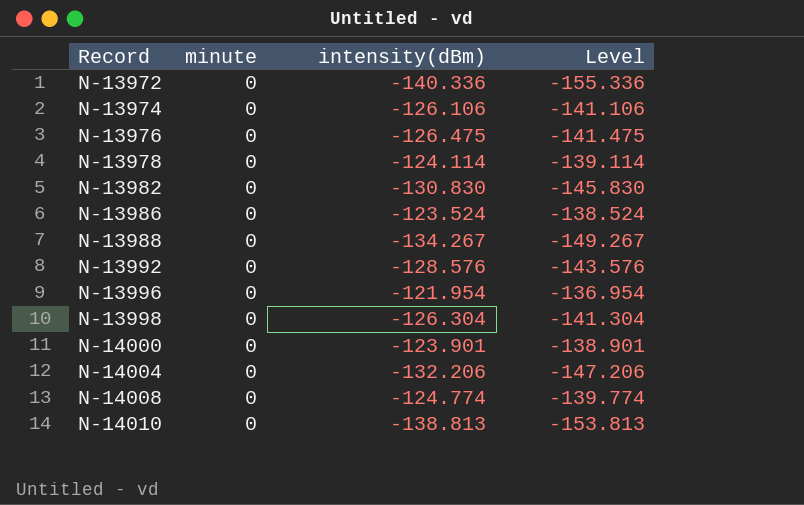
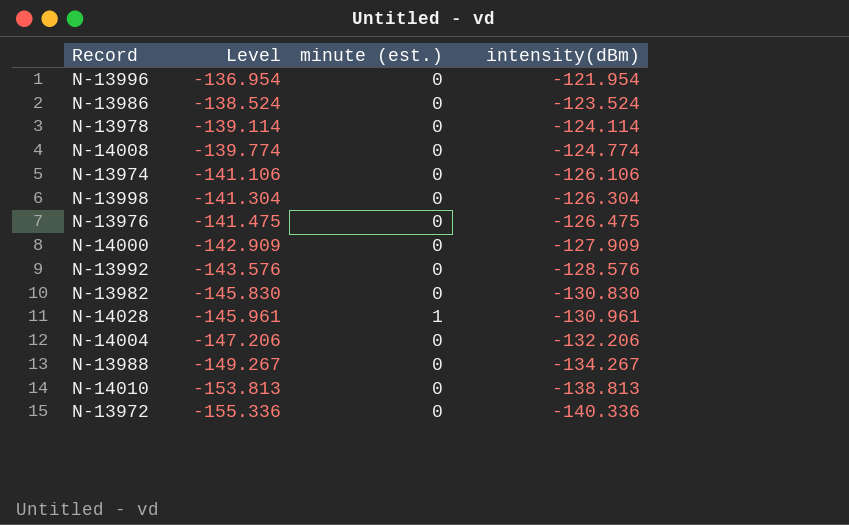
row order: Record ascending -> Level descending
column Level | position: 4 -> 2
column name: minute -> minute (est.)
N-14000 | Level: -138.901 -> -142.909
N-14000 | intensity(dBm): -123.901 -> -127.909
row N-14028: none -> -145.961 | 1 | -130.961

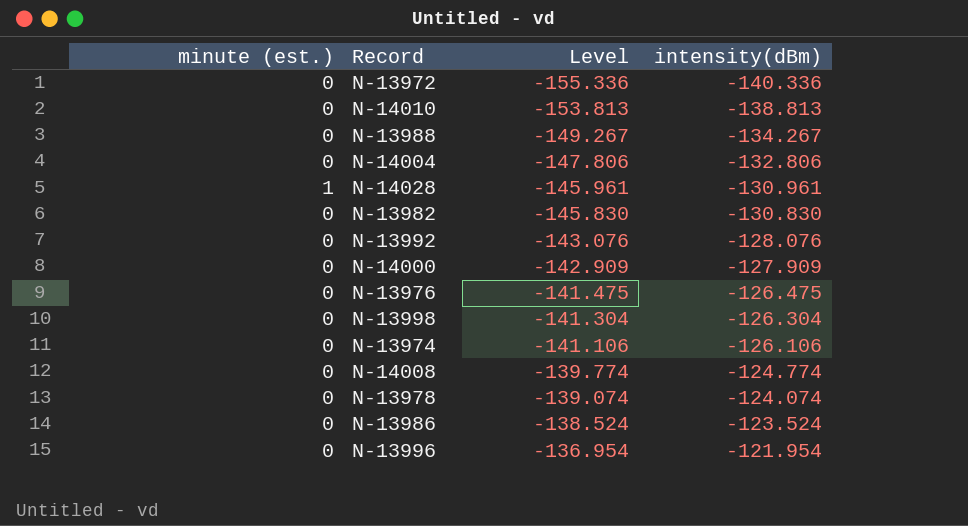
row order: Level descending -> Level ascending
column minute (est.) | position: 3 -> 1
N-14004 | Level: -147.206 -> -147.806
N-14004 | intensity(dBm): -132.206 -> -132.806
N-13992 | Level: -143.576 -> -143.076
N-13992 | intensity(dBm): -128.576 -> -128.076
N-13978 | Level: -139.114 -> -139.074
N-13978 | intensity(dBm): -124.114 -> -124.074

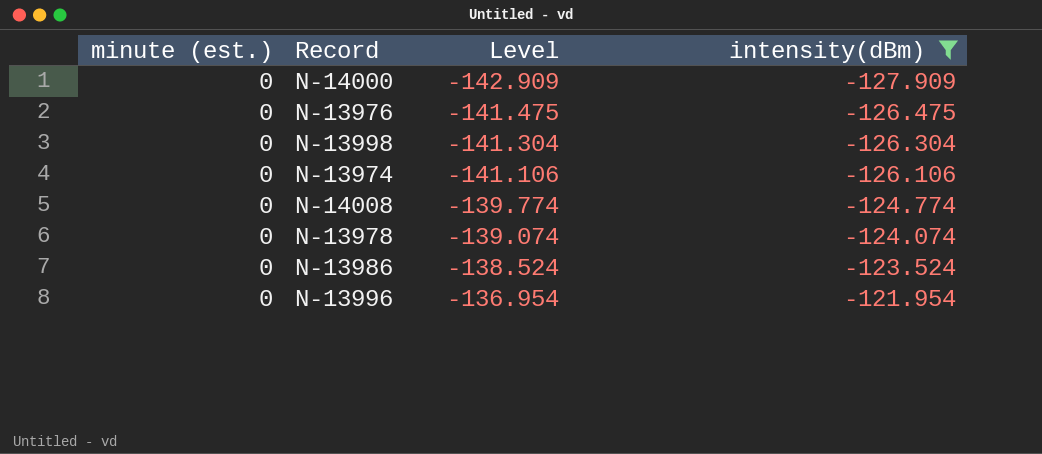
filter: none -> intensity(dBm) >= -127.909

